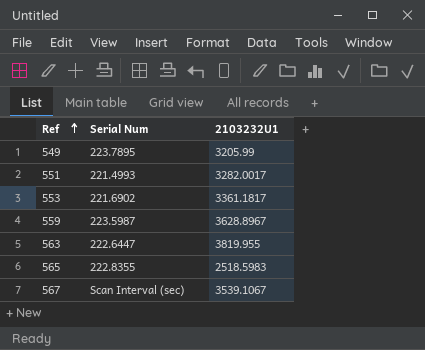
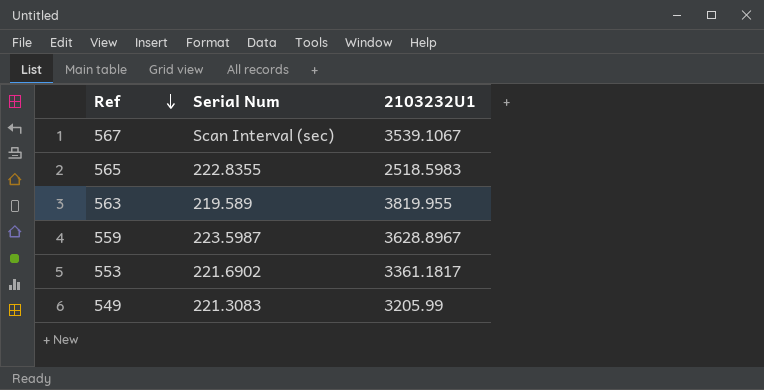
row order: Ref ascending -> Ref descending
row 551: 221.4993 | 3282.0017 -> none
563 | Serial Num: 222.6447 -> 219.589
549 | Serial Num: 223.7895 -> 221.3083

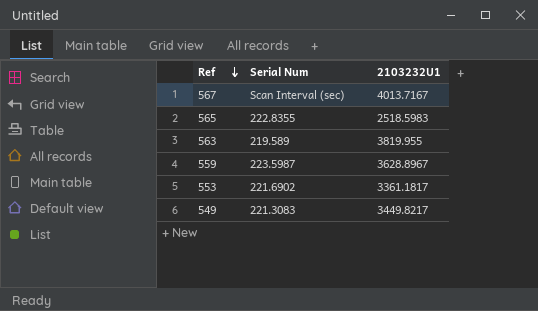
567 | 2103232U1: 3539.1067 -> 4013.7167
549 | 2103232U1: 3205.99 -> 3449.8217

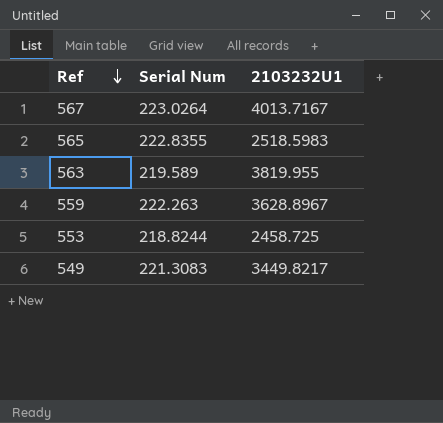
567 | Serial Num: Scan Interval (sec) -> 223.0264
559 | Serial Num: 223.5987 -> 222.263
553 | Serial Num: 221.6902 -> 218.8244
553 | 2103232U1: 3361.1817 -> 2458.725

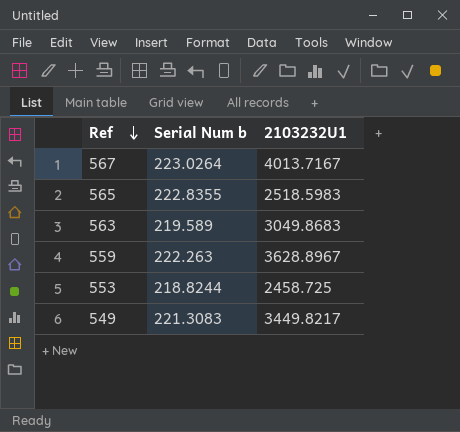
column name: Serial Num -> Serial Num b
563 | 2103232U1: 3819.955 -> 3049.8683

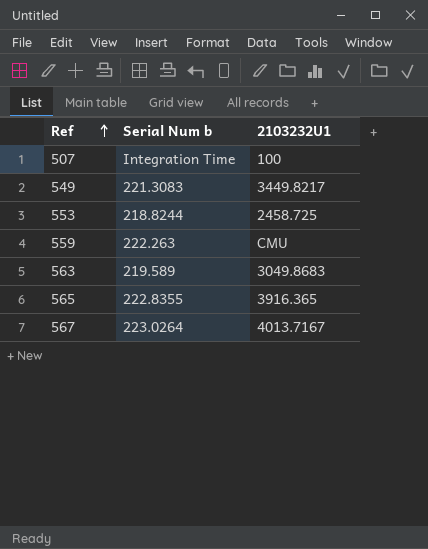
row order: Ref descending -> Ref ascending
row 507: none -> Integration Time | 100
559 | 2103232U1: 3628.8967 -> CMU
565 | 2103232U1: 2518.5983 -> 3916.365

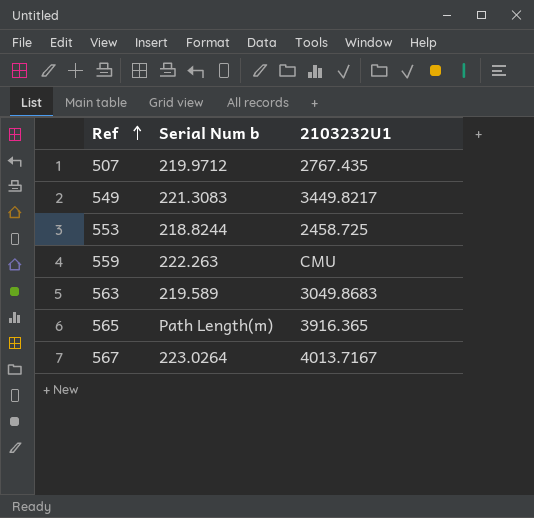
507 | Serial Num b: Integration Time -> 219.9712
507 | 2103232U1: 100 -> 2767.435
565 | Serial Num b: 222.8355 -> Path Length(m)

